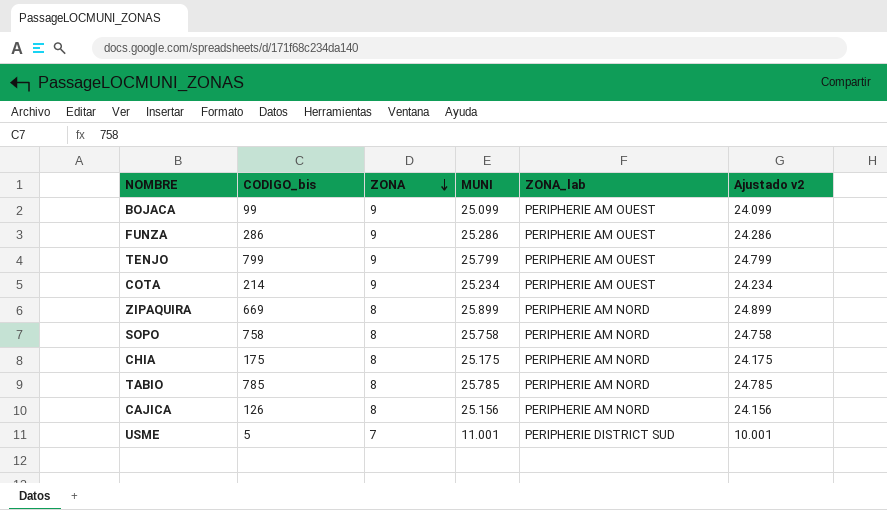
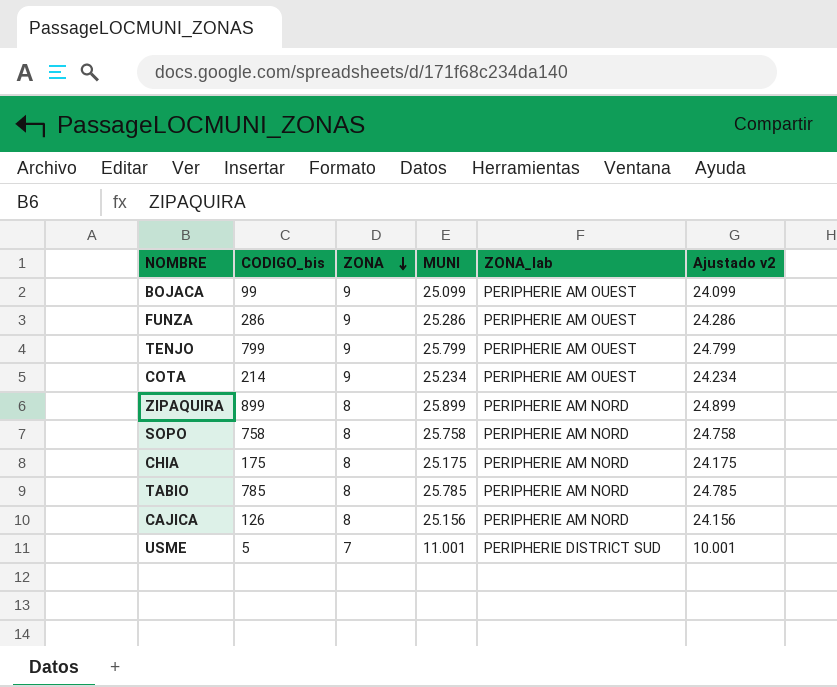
ZIPAQUIRA | CODIGO_bis: 669 -> 899

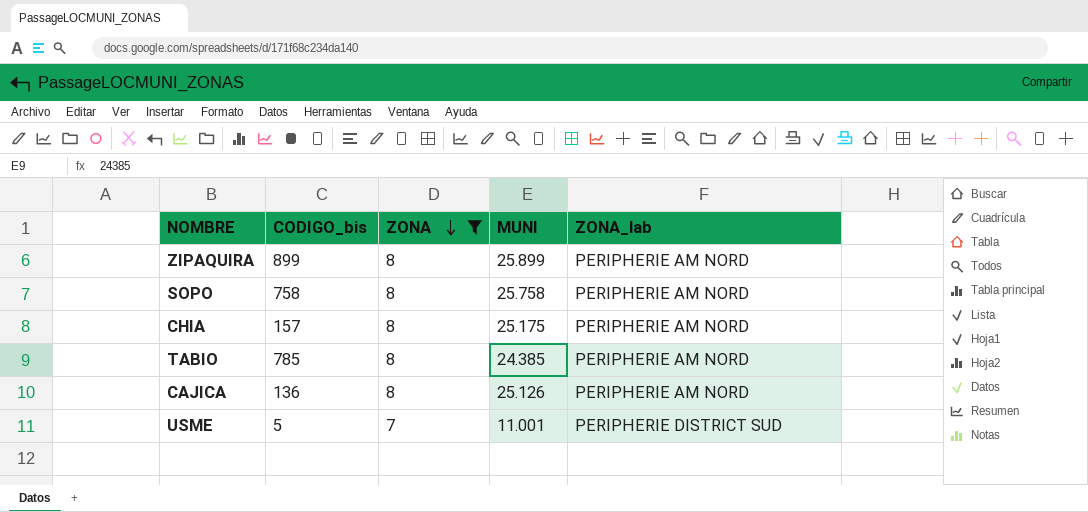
filter: none -> ZONA != 9
column Ajustado v2 | formula: [MUNI] - 1000 -> none
CHIA | CODIGO_bis: 175 -> 157
TABIO | MUNI: 25.785 -> 24.385
CAJICA | CODIGO_bis: 126 -> 136
CAJICA | MUNI: 25.156 -> 25.126

